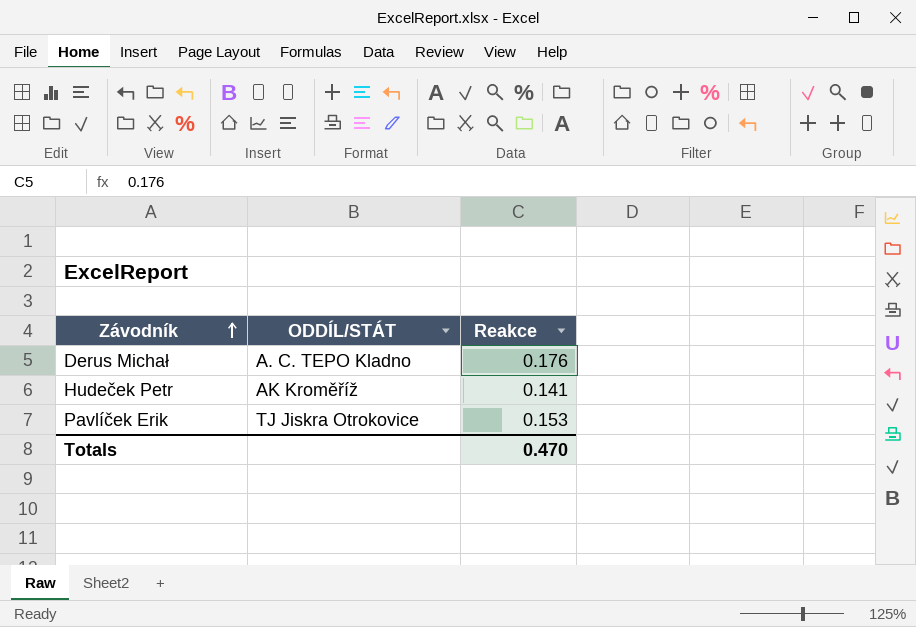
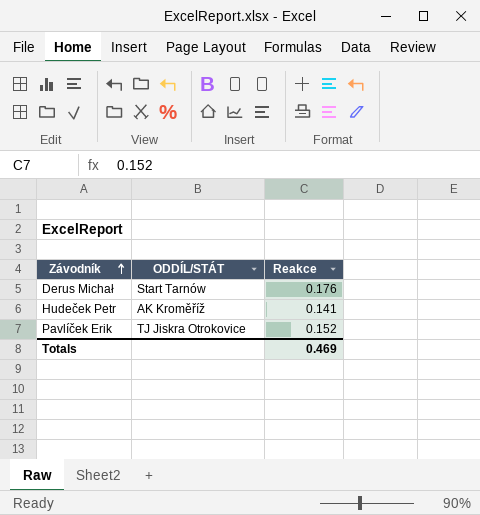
Derus Michał | ODDÍL/STÁT: A. C. TEPO Kladno -> Start Tarnów
Pavlíček Erik | Reakce: 0.153 -> 0.152
Totals | Reakce: 0.470 -> 0.469

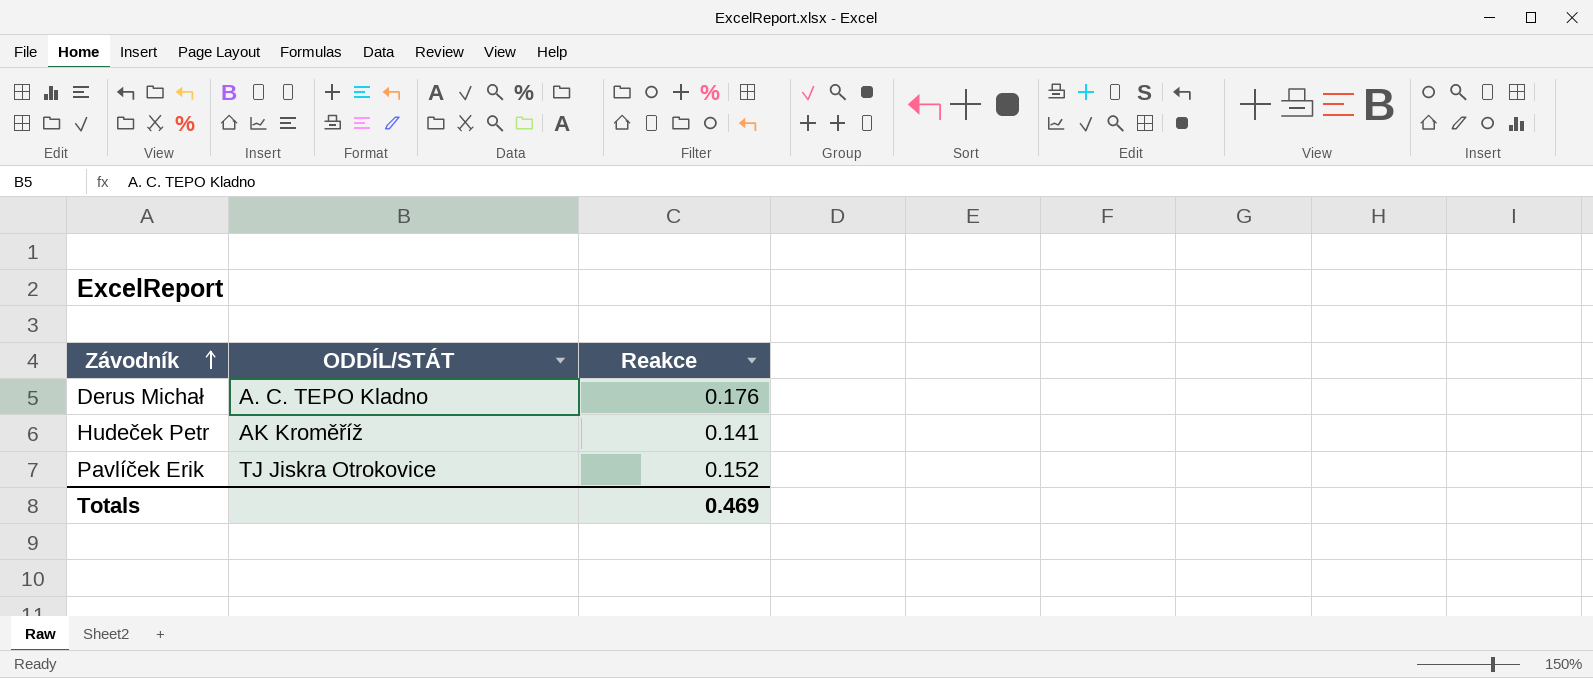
Derus Michał | ODDÍL/STÁT: Start Tarnów -> A. C. TEPO Kladno

